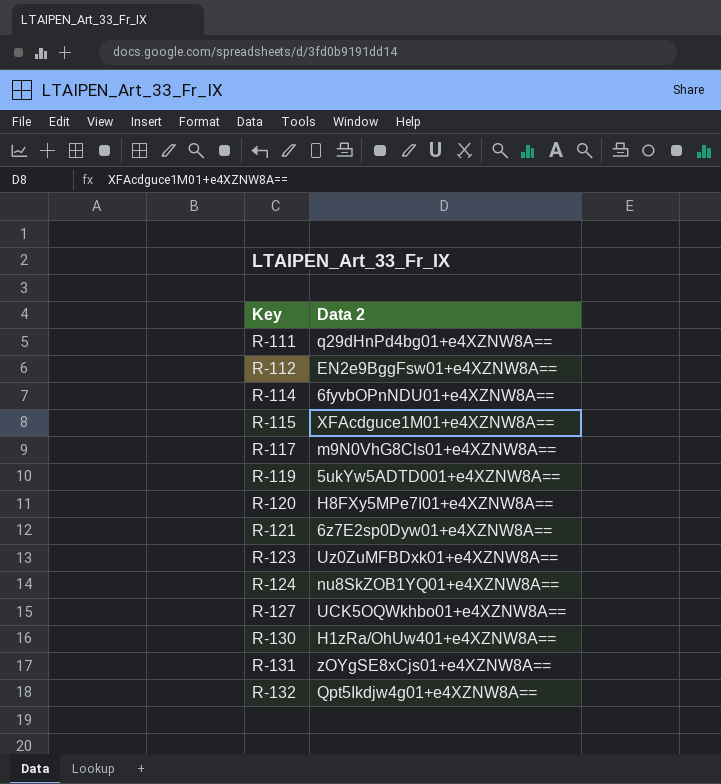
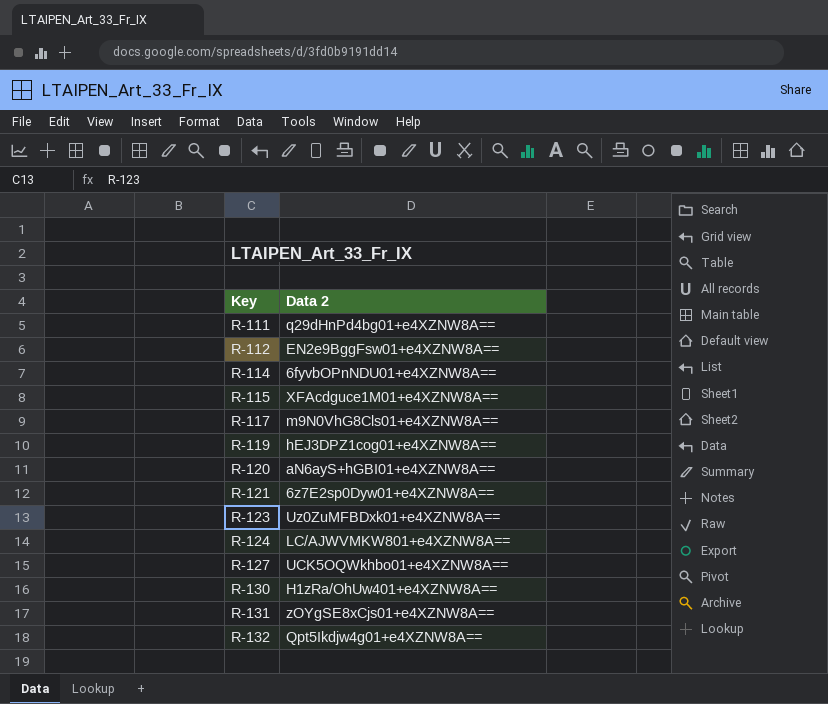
R-119 | Data 2: 5ukYw5ADTD001+e4XZNW8A== -> hEJ3DPZ1cog01+e4XZNW8A==
R-120 | Data 2: H8FXy5MPe7I01+e4XZNW8A== -> aN6ayS+hGBI01+e4XZNW8A==
R-124 | Data 2: nu8SkZOB1YQ01+e4XZNW8A== -> LC/AJWVMKW801+e4XZNW8A==

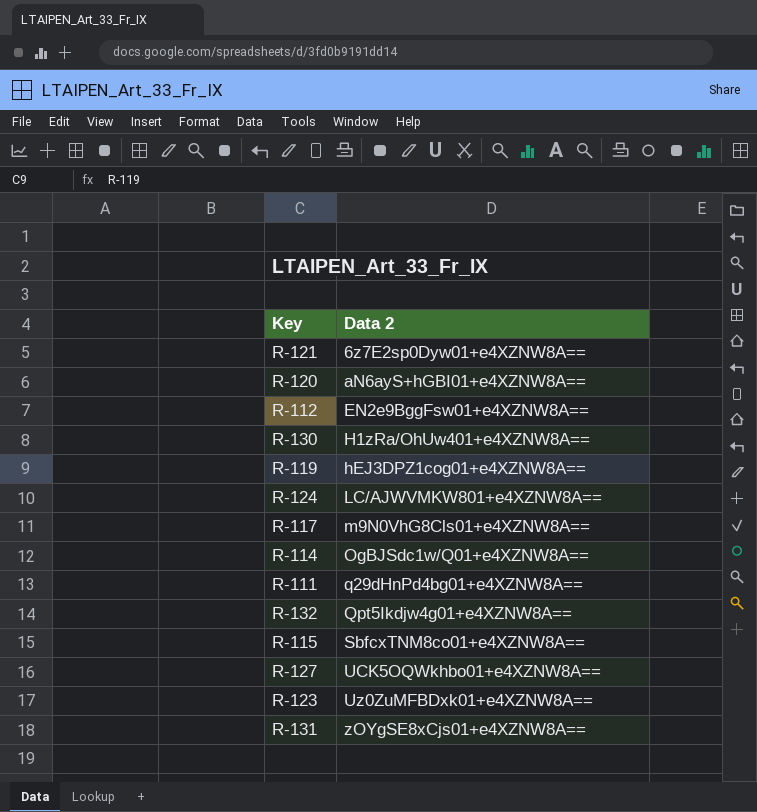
row order: Key ascending -> Data 2 ascending
R-114 | Data 2: 6fyvbOPnNDU01+e4XZNW8A== -> OgBJSdc1w/Q01+e4XZNW8A==
R-115 | Data 2: XFAcdguce1M01+e4XZNW8A== -> SbfcxTNM8co01+e4XZNW8A==

